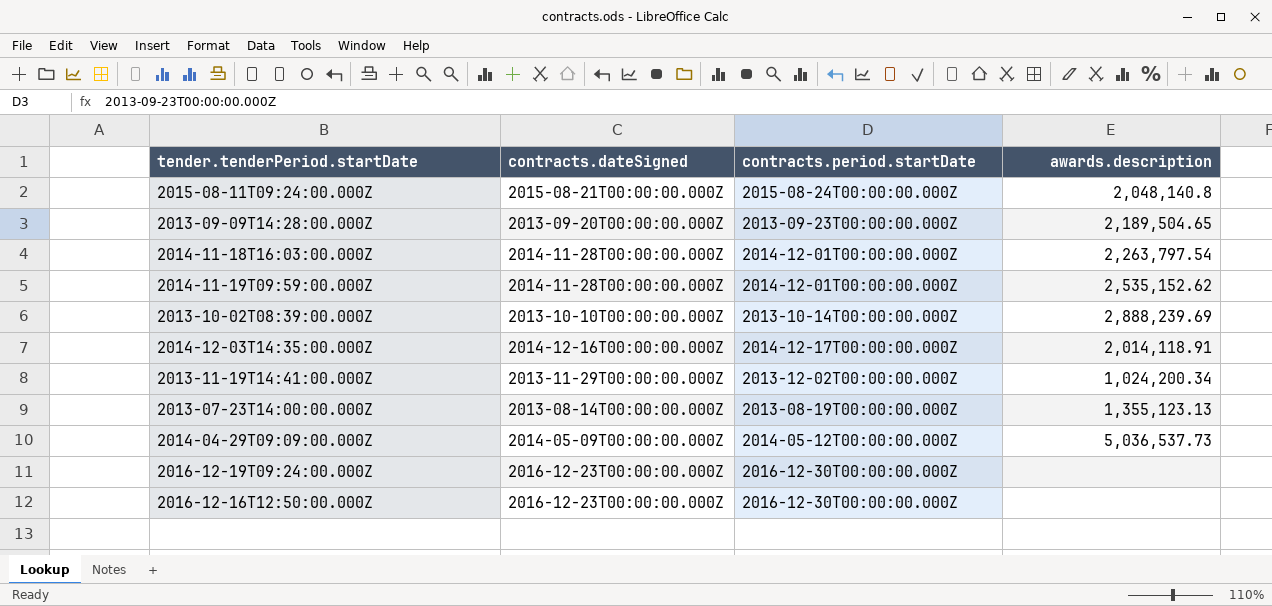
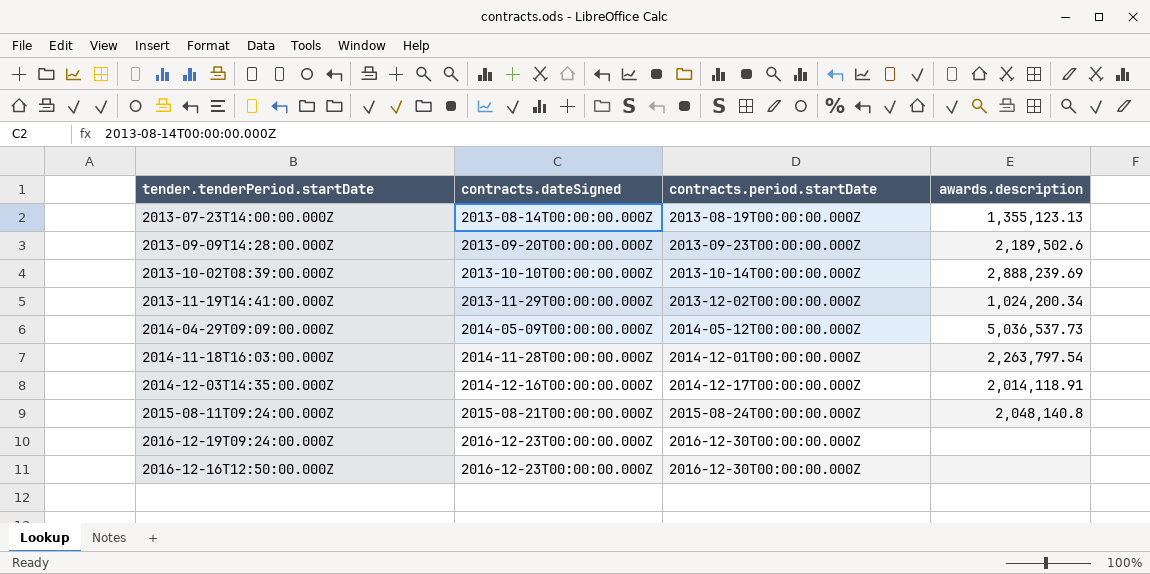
row order: none -> contracts.dateSigned ascending
row 2014-11-19T09:59:00.000Z: 2014-11-28T00:00:00.000Z | 2014-12-01T00:00:00.000Z | 2,535,152.62 -> none
2013-09-09T14:28:00.000Z | awards.description: 2,189,504.65 -> 2,189,502.6

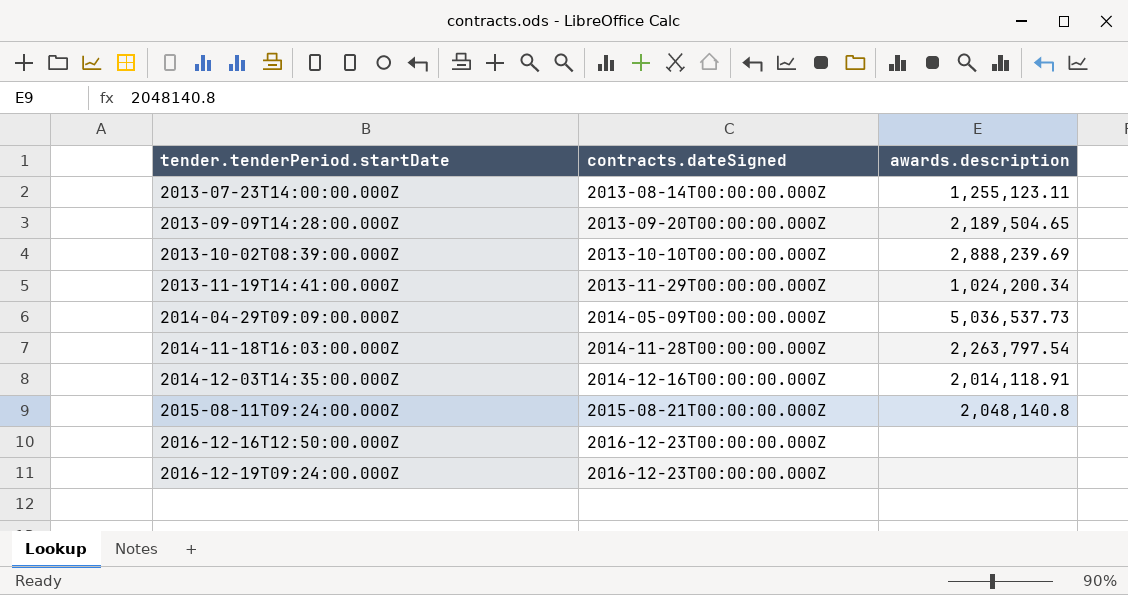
row order: contracts.dateSigned ascending -> tender.tenderPeriod.startDate ascending
column contracts.period.startDate | position: 3 -> none
2013-07-23T14:00:00.000Z | awards.description: 1,355,123.13 -> 1,255,123.11
2013-09-09T14:28:00.000Z | awards.description: 2,189,502.6 -> 2,189,504.65

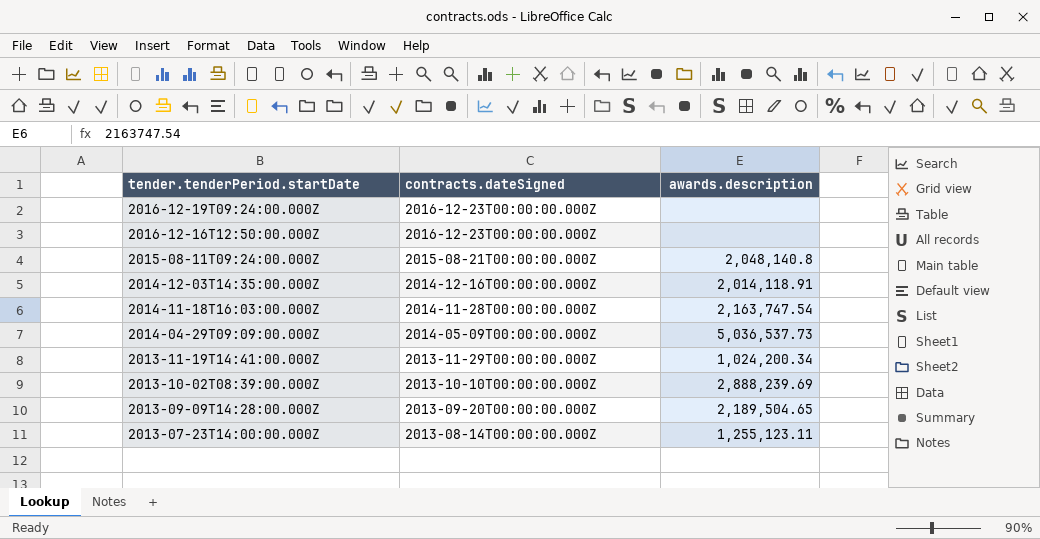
row order: tender.tenderPeriod.startDate ascending -> tender.tenderPeriod.startDate descending
2014-11-18T16:03:00.000Z | awards.description: 2,263,797.54 -> 2,163,747.54

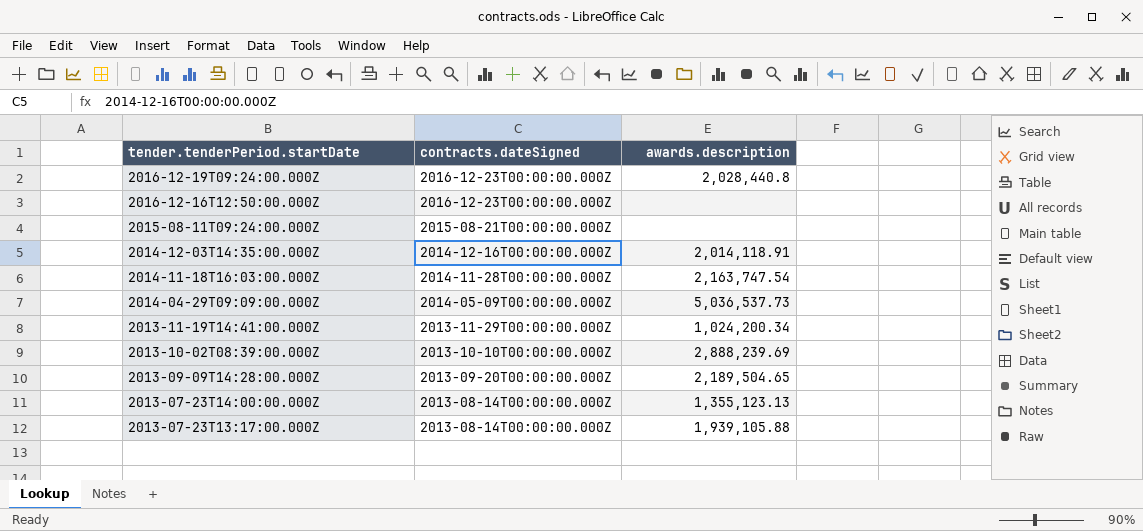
2016-12-19T09:24:00.000Z | awards.description: none -> 2,028,440.8
2015-08-11T09:24:00.000Z | awards.description: 2,048,140.8 -> none
2013-07-23T14:00:00.000Z | awards.description: 1,255,123.11 -> 1,355,123.13
row 2013-07-23T13:17:00.000Z: none -> 2013-08-14T00:00:00.000Z | 1,939,105.88

